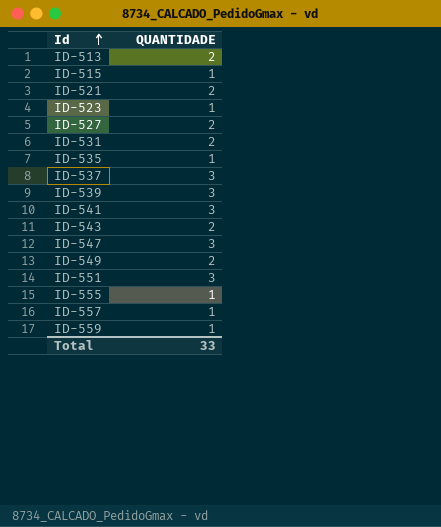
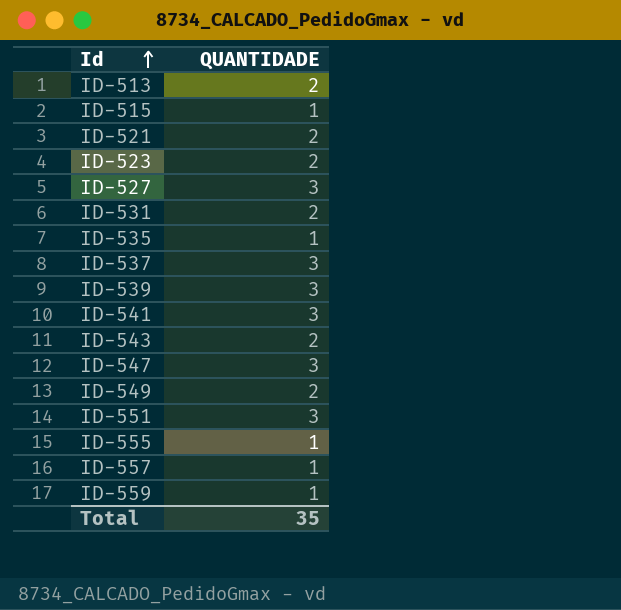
ID-523 | QUANTIDADE: 1 -> 2
ID-527 | QUANTIDADE: 2 -> 3
Total | QUANTIDADE: 33 -> 35

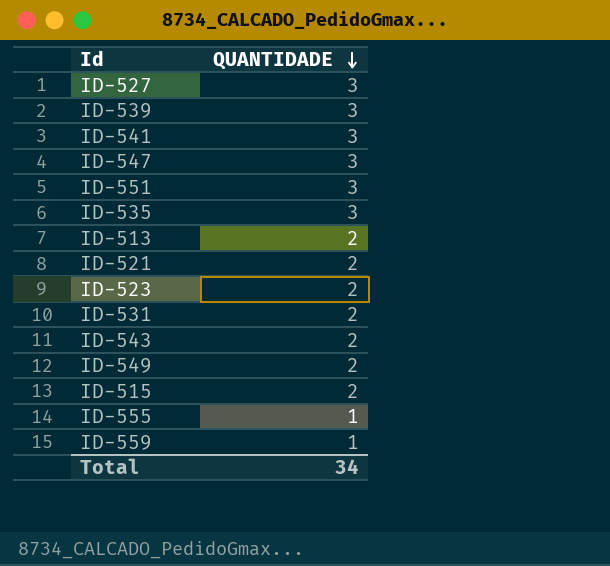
row order: Id ascending -> QUANTIDADE descending
row ID-537: 3 -> none
row ID-557: 1 -> none
ID-535 | QUANTIDADE: 1 -> 3
ID-515 | QUANTIDADE: 1 -> 2
Total | QUANTIDADE: 35 -> 34

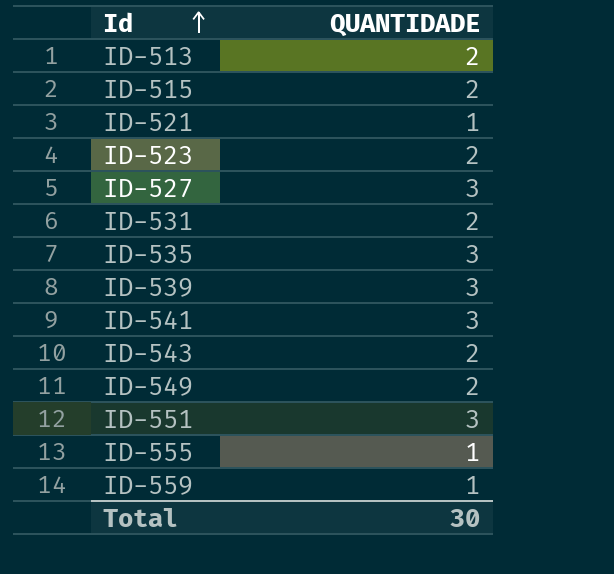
row order: QUANTIDADE descending -> Id ascending
row ID-547: 3 -> none
ID-521 | QUANTIDADE: 2 -> 1
Total | QUANTIDADE: 34 -> 30

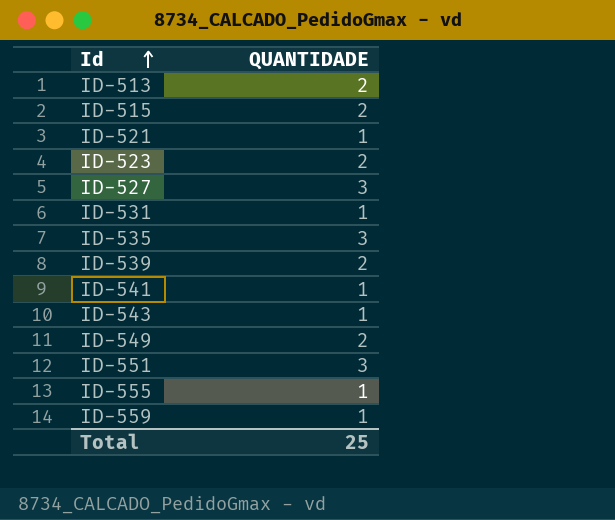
ID-531 | QUANTIDADE: 2 -> 1
ID-539 | QUANTIDADE: 3 -> 2
ID-541 | QUANTIDADE: 3 -> 1
ID-543 | QUANTIDADE: 2 -> 1
Total | QUANTIDADE: 30 -> 25

